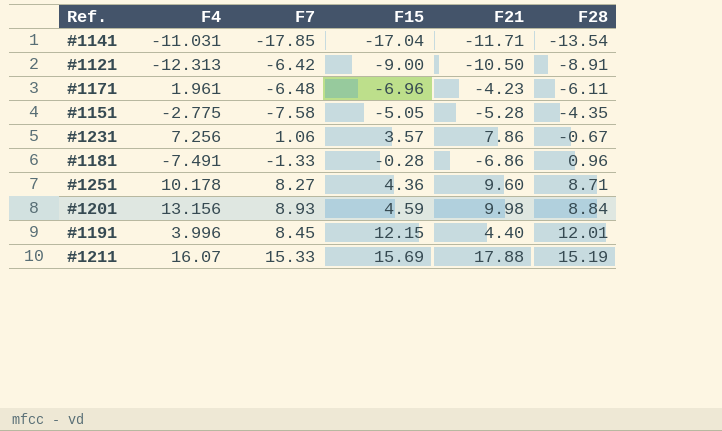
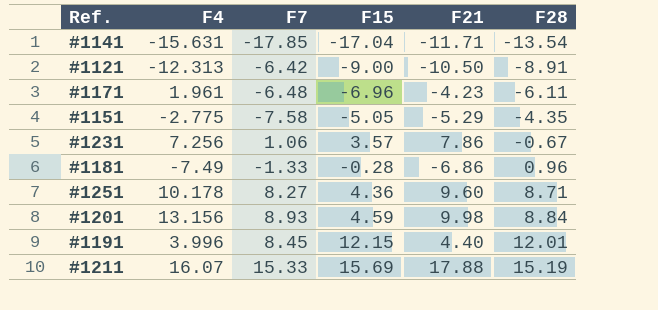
#1141 | F4: -11.031 -> -15.631
#1151 | F21: -5.28 -> -5.29
#1181 | F4: -7.491 -> -7.49

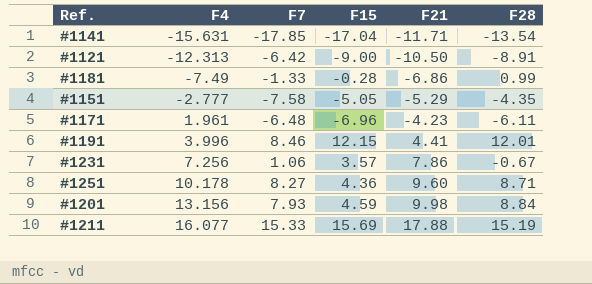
row order: F28 ascending -> F4 ascending
#1181 | F28: 0.96 -> 0.99
#1151 | F4: -2.775 -> -2.777
#1191 | F7: 8.45 -> 8.46
#1191 | F21: 4.40 -> 4.41
#1201 | F7: 8.93 -> 7.93
#1211 | F4: 16.07 -> 16.077

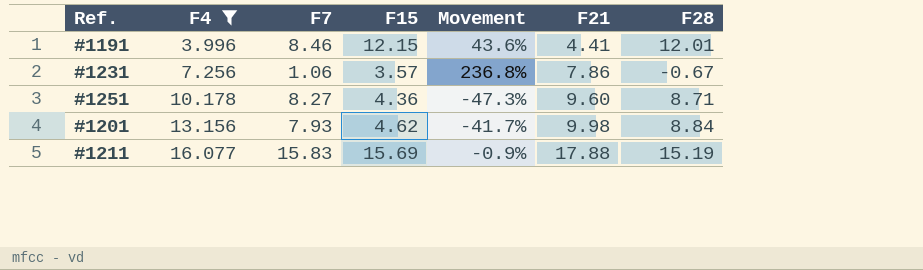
filter: none -> F4 >= 3.996
column Movement | formula: none -> ([F15] - [F7]) / [F7]
#1201 | F15: 4.59 -> 4.62
#1211 | F7: 15.33 -> 15.83

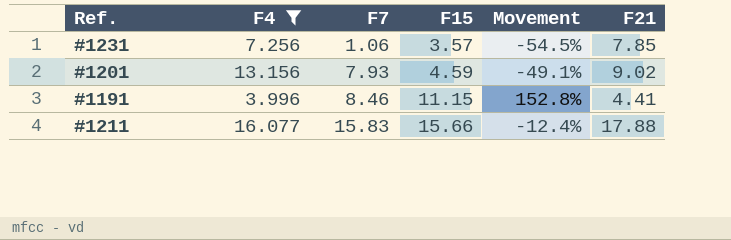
row order: F4 ascending -> F7 ascending
column F28 | position: 7 -> none
column Movement | formula: ([F15] - [F7]) / [F7] -> ([F15] - [F21]) / [F21]
row #1251: 10.178 | 8.27 | 4.36 | -47.3% | 9.60 | 8.71 -> none
#1231 | F21: 7.86 -> 7.85
#1201 | F15: 4.62 -> 4.59
#1201 | F21: 9.98 -> 9.02
#1191 | F15: 12.15 -> 11.15
#1211 | F15: 15.69 -> 15.66

